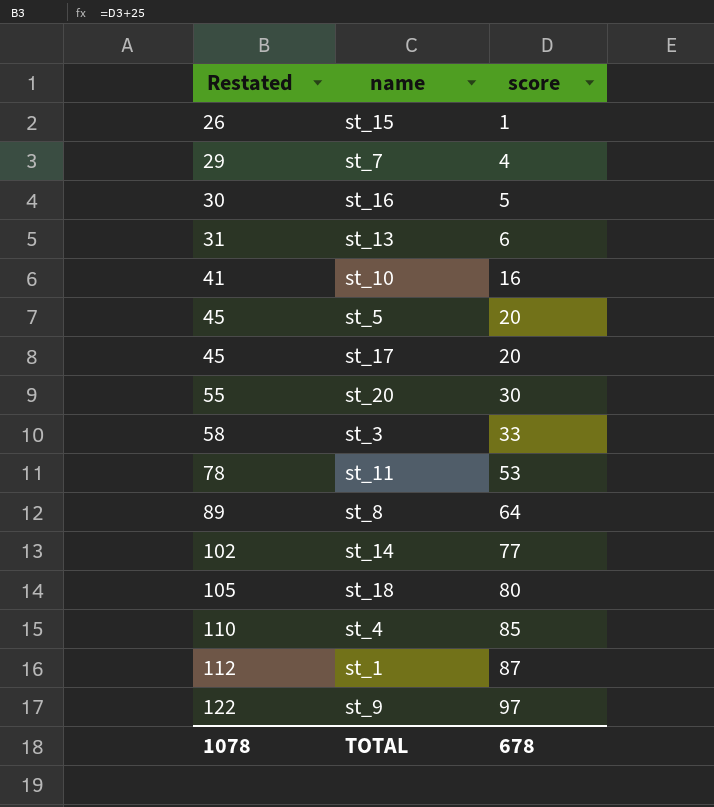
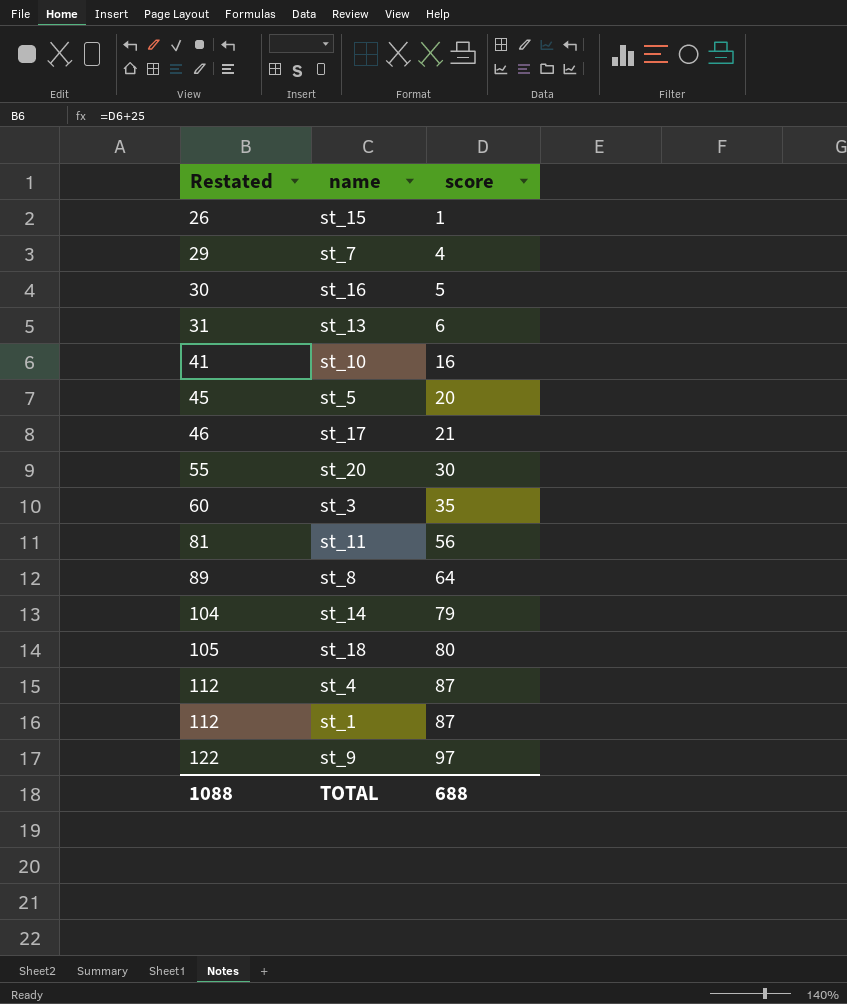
st_17 | Restated: 45 -> 46
st_17 | score: 20 -> 21
st_3 | Restated: 58 -> 60
st_3 | score: 33 -> 35
st_11 | Restated: 78 -> 81
st_11 | score: 53 -> 56
st_14 | Restated: 102 -> 104
st_14 | score: 77 -> 79
st_4 | Restated: 110 -> 112
st_4 | score: 85 -> 87
TOTAL | Restated: 1078 -> 1088
TOTAL | score: 678 -> 688

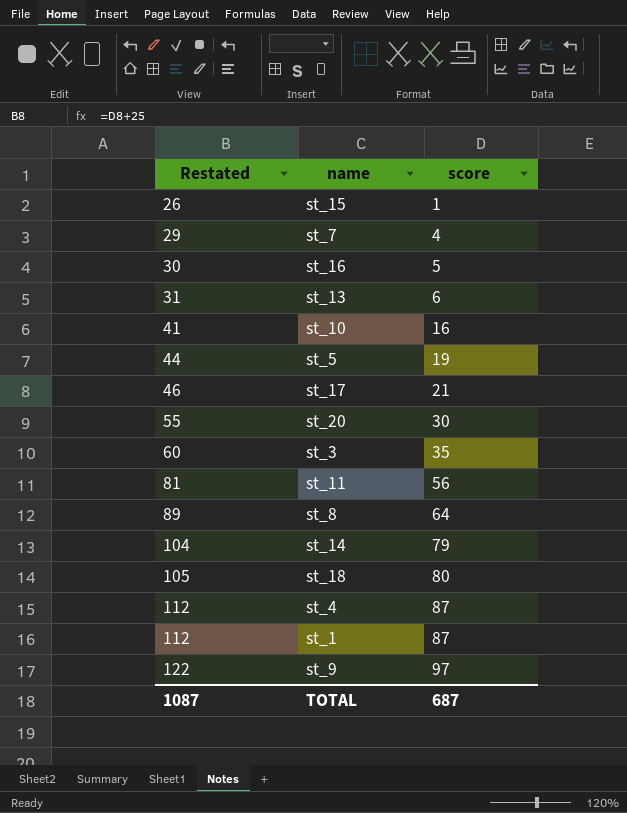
st_5 | Restated: 45 -> 44
st_5 | score: 20 -> 19
TOTAL | Restated: 1088 -> 1087
TOTAL | score: 688 -> 687

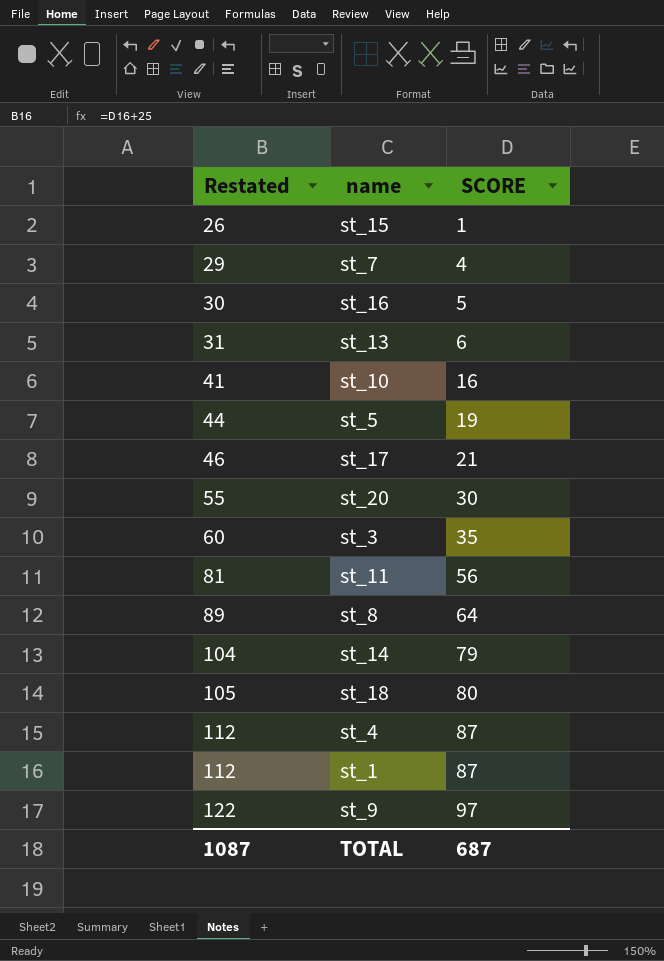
column name: score -> SCORE

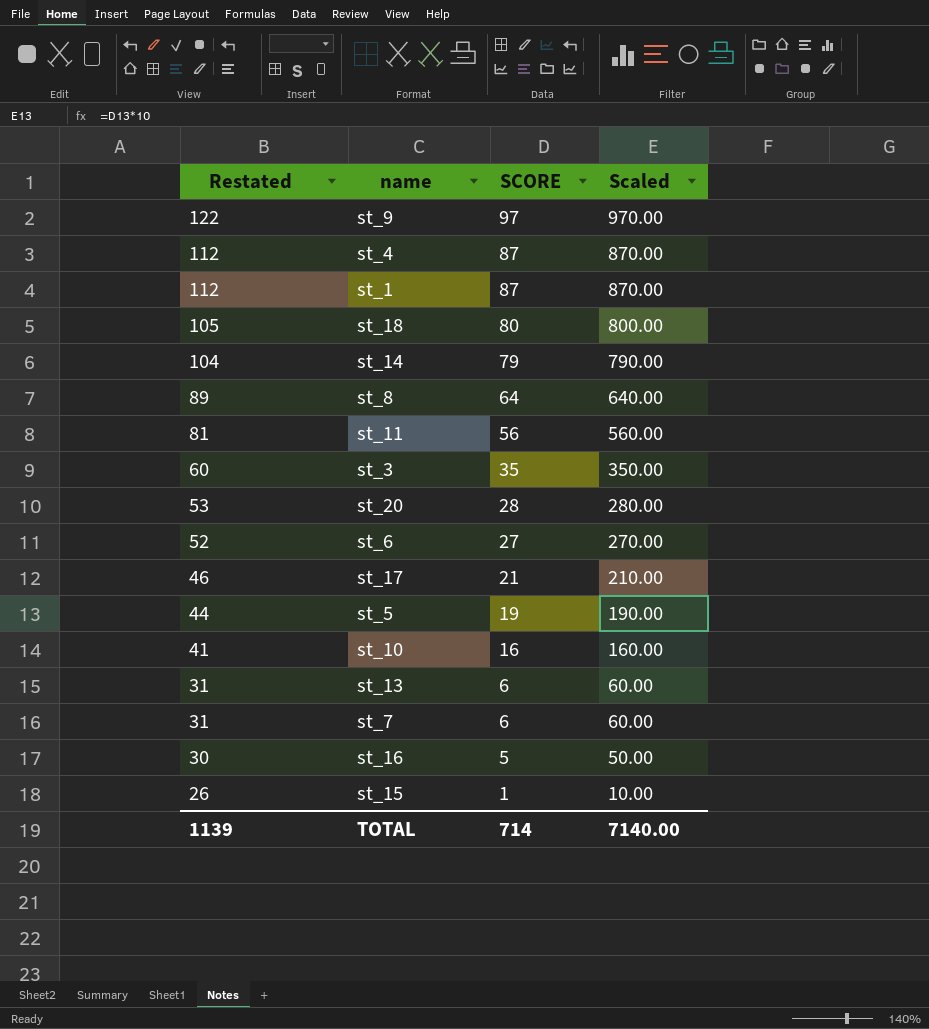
row order: Restated ascending -> Restated descending
column Scaled | formula: none -> [SCORE] * 10
st_20 | Restated: 55 -> 53
st_20 | SCORE: 30 -> 28
row st_6: none -> 52 | 27 | 270.00
st_7 | Restated: 29 -> 31
st_7 | SCORE: 4 -> 6
TOTAL | Restated: 1087 -> 1139
TOTAL | SCORE: 687 -> 714

